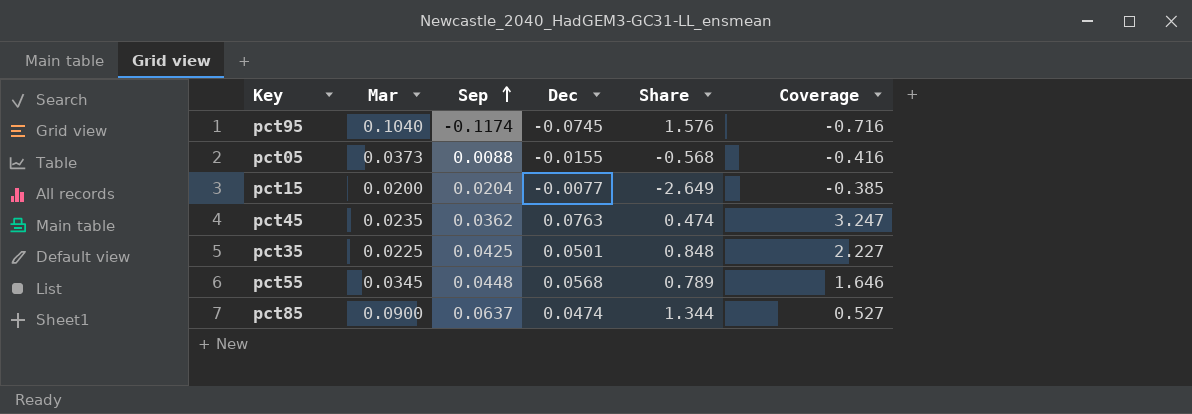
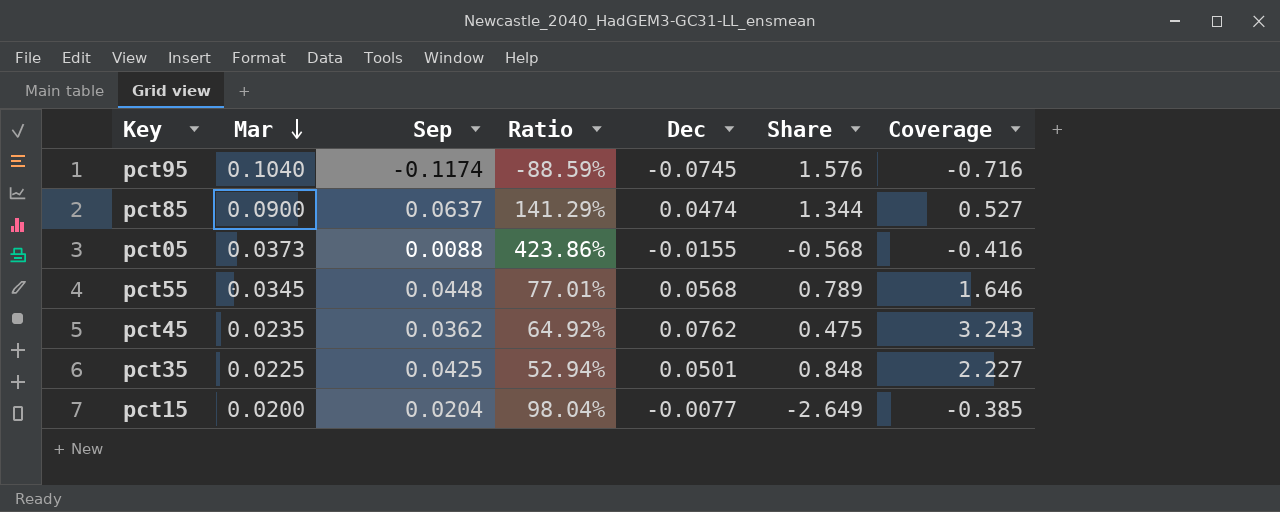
row order: Sep ascending -> Mar descending
column Ratio | formula: none -> [Mar] / [Sep]
pct45 | Dec: 0.0763 -> 0.0762
pct45 | Share: 0.474 -> 0.475
pct45 | Coverage: 3.247 -> 3.243

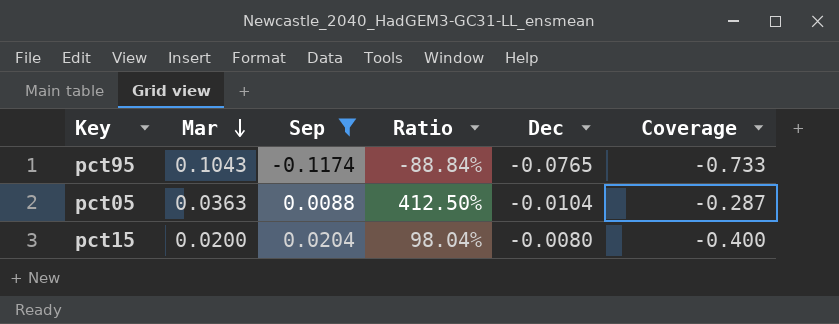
filter: none -> Sep <= 0.0204
column Share | formula: [Sep] / [Dec] -> none
pct95 | Mar: 0.1040 -> 0.1043
pct95 | Ratio: -88.59% -> -88.84%
pct95 | Dec: -0.0745 -> -0.0765
pct95 | Coverage: -0.716 -> -0.733
pct05 | Mar: 0.0373 -> 0.0363
pct05 | Ratio: 423.86% -> 412.50%
pct05 | Dec: -0.0155 -> -0.0104
pct05 | Coverage: -0.416 -> -0.287
pct15 | Dec: -0.0077 -> -0.0080
pct15 | Coverage: -0.385 -> -0.400

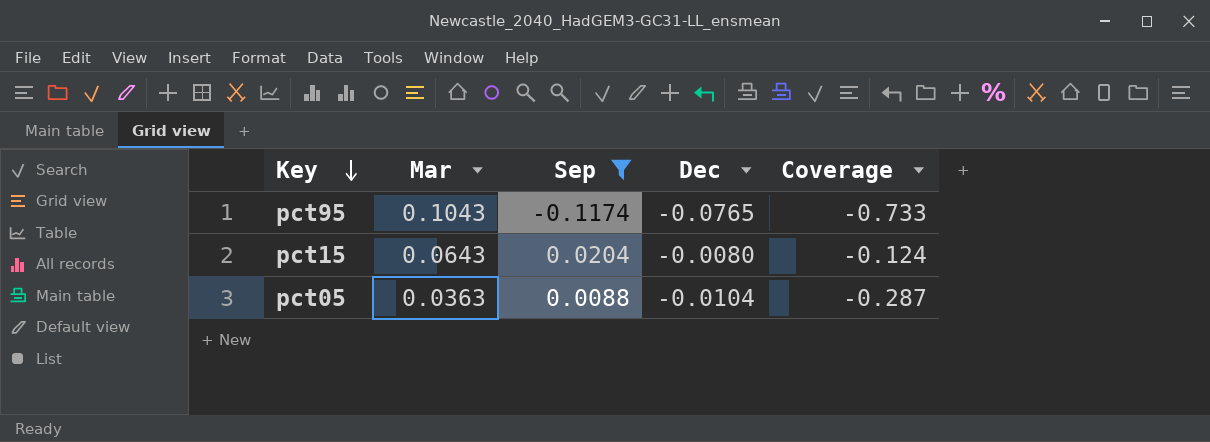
row order: Mar descending -> Key descending
column Ratio | formula: [Mar] / [Sep] -> none
pct15 | Mar: 0.0200 -> 0.0643
pct15 | Coverage: -0.400 -> -0.124

